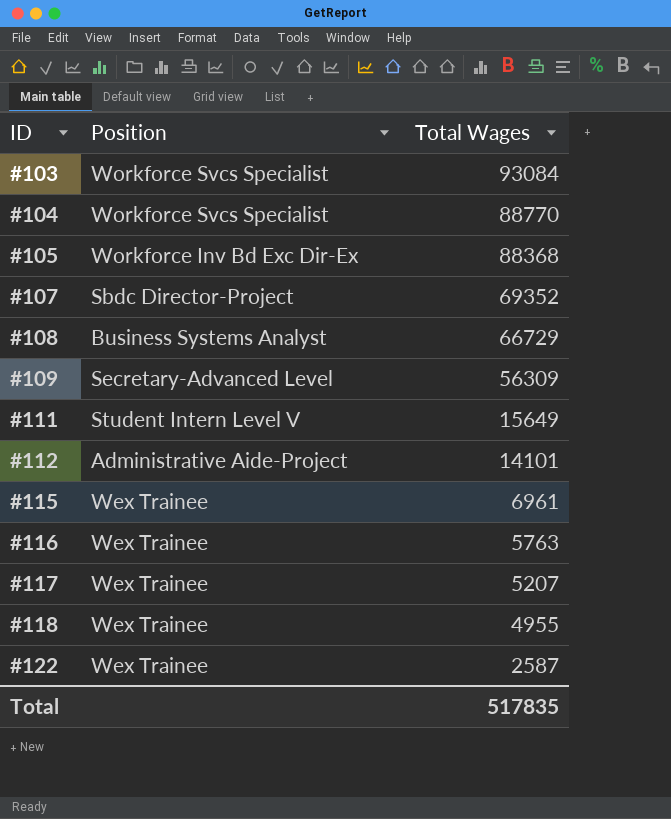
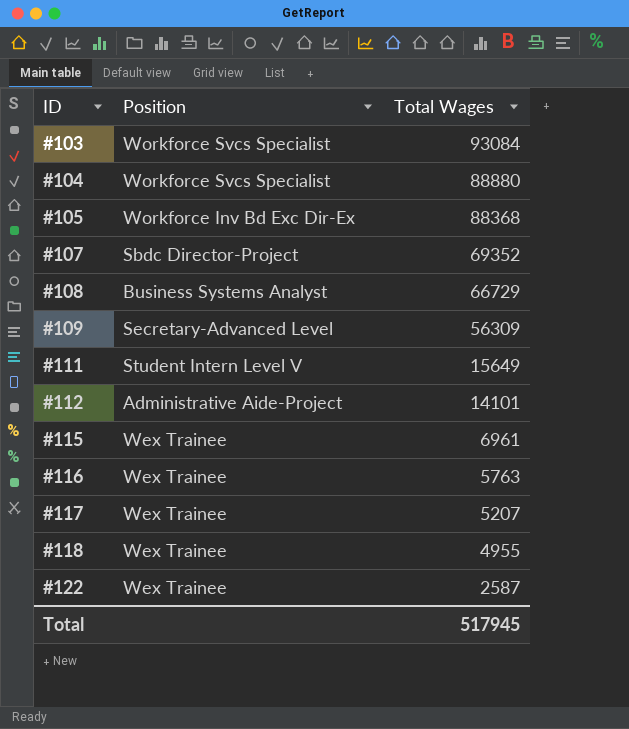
#104 | Total Wages: 88770 -> 88880
Total | Total Wages: 517835 -> 517945

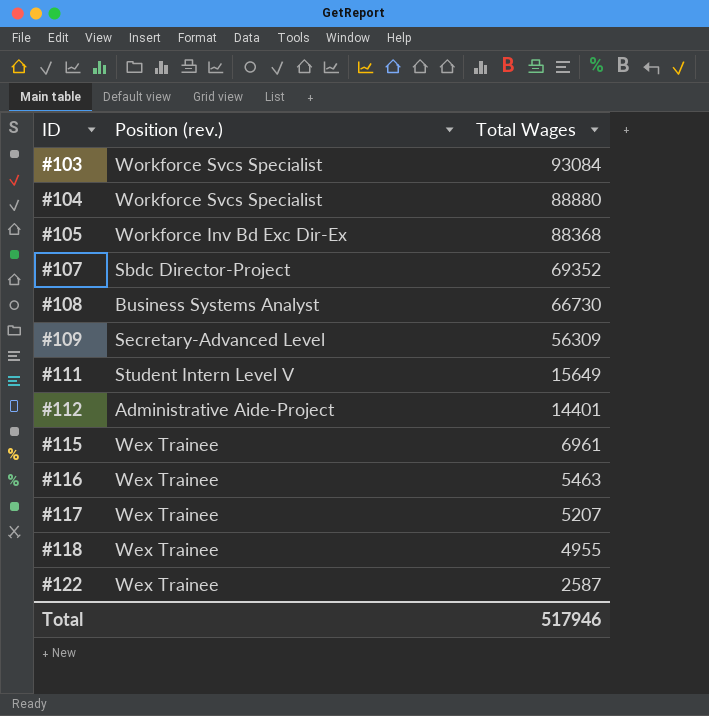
column name: Position -> Position (rev.)
#108 | Total Wages: 66729 -> 66730
#112 | Total Wages: 14101 -> 14401
#116 | Total Wages: 5763 -> 5463
Total | Total Wages: 517945 -> 517946

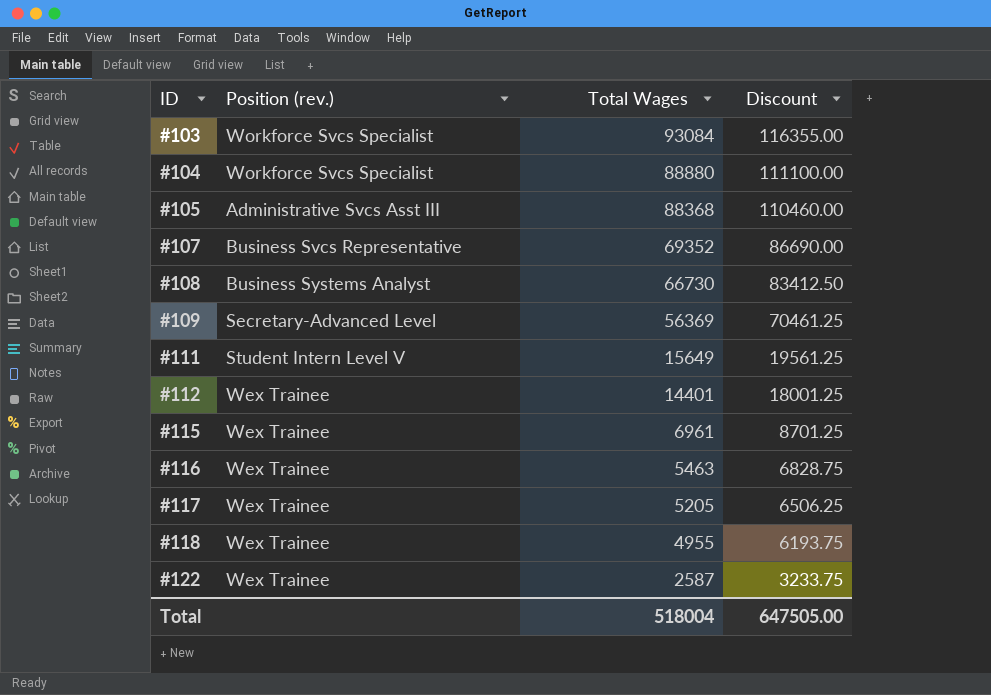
column Discount | formula: none -> [Total Wages] * 1.25
#105 | Position (rev.): Workforce Inv Bd Exc Dir-Ex -> Administrative Svcs Asst III
#107 | Position (rev.): Sbdc Director-Project -> Business Svcs Representative
#109 | Total Wages: 56309 -> 56369
#112 | Position (rev.): Administrative Aide-Project -> Wex Trainee
#117 | Total Wages: 5207 -> 5205
Total | Total Wages: 517946 -> 518004

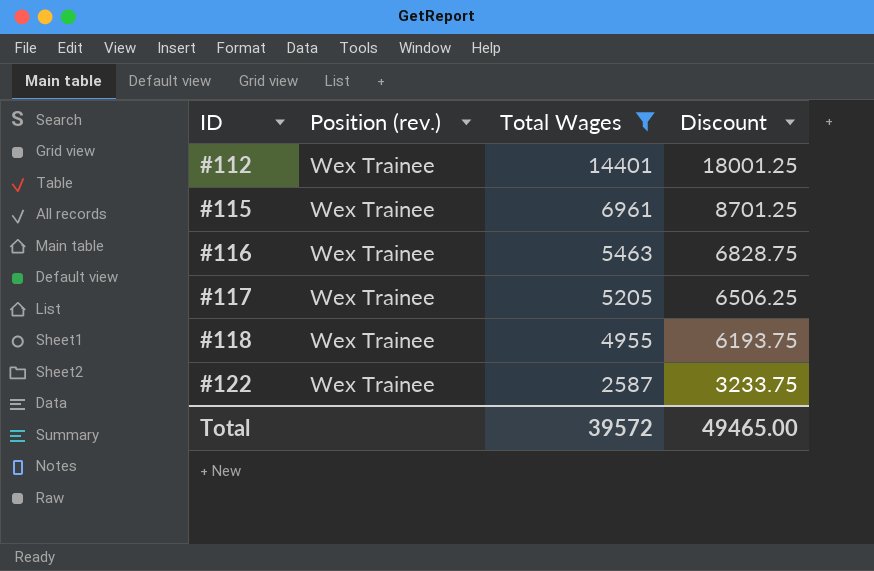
filter: none -> Total Wages <= 14401
Total | Total Wages: 518004 -> 39572
Total | Discount: 647505.00 -> 49465.00

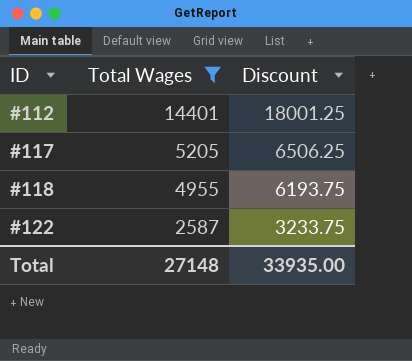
column Position (rev.) | position: 2 -> none
row #115: Wex Trainee | 6961 | 8701.25 -> none
row #116: Wex Trainee | 5463 | 6828.75 -> none
Total | Total Wages: 39572 -> 27148
Total | Discount: 49465.00 -> 33935.00

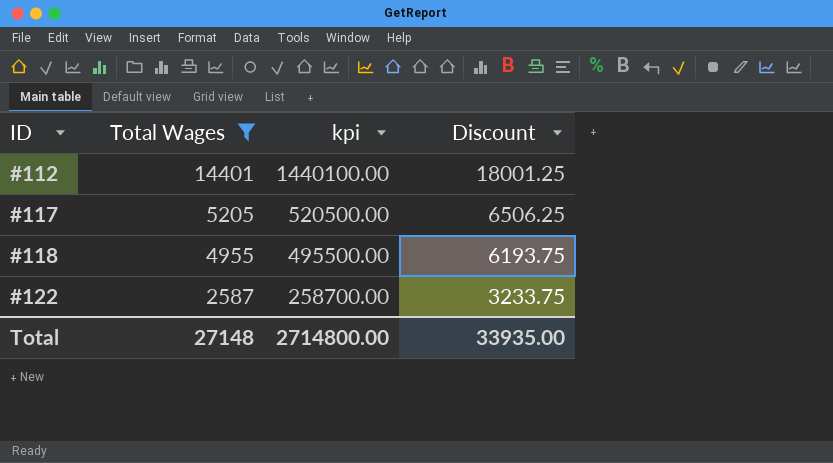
column kpi | formula: none -> [Total Wages] * 100

